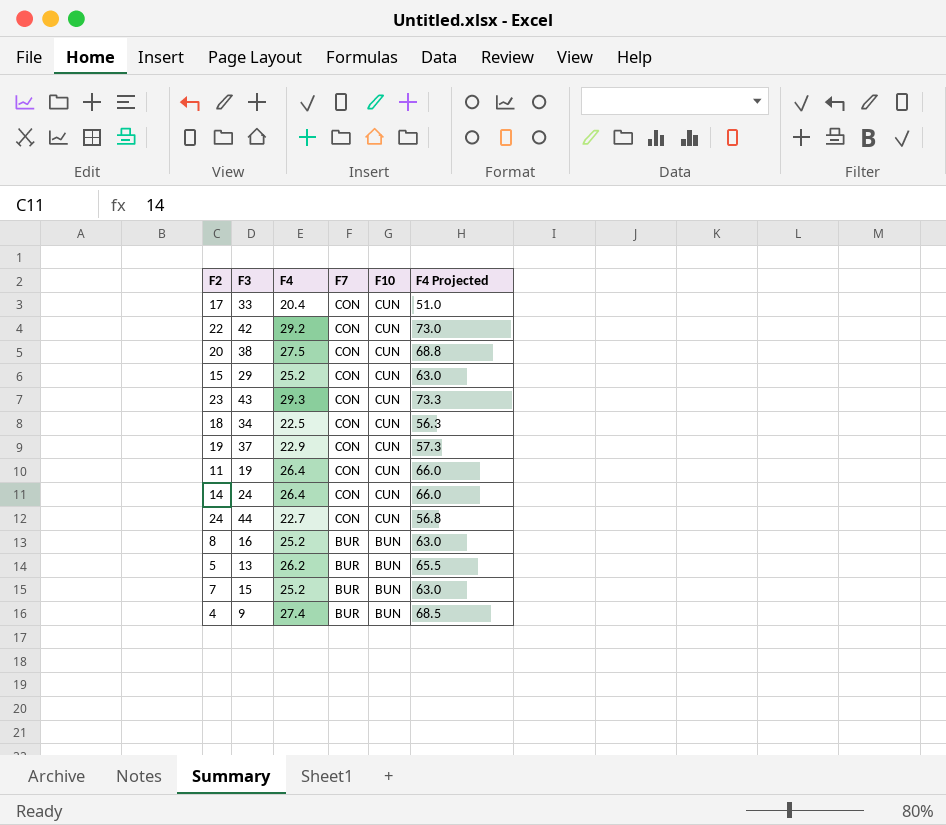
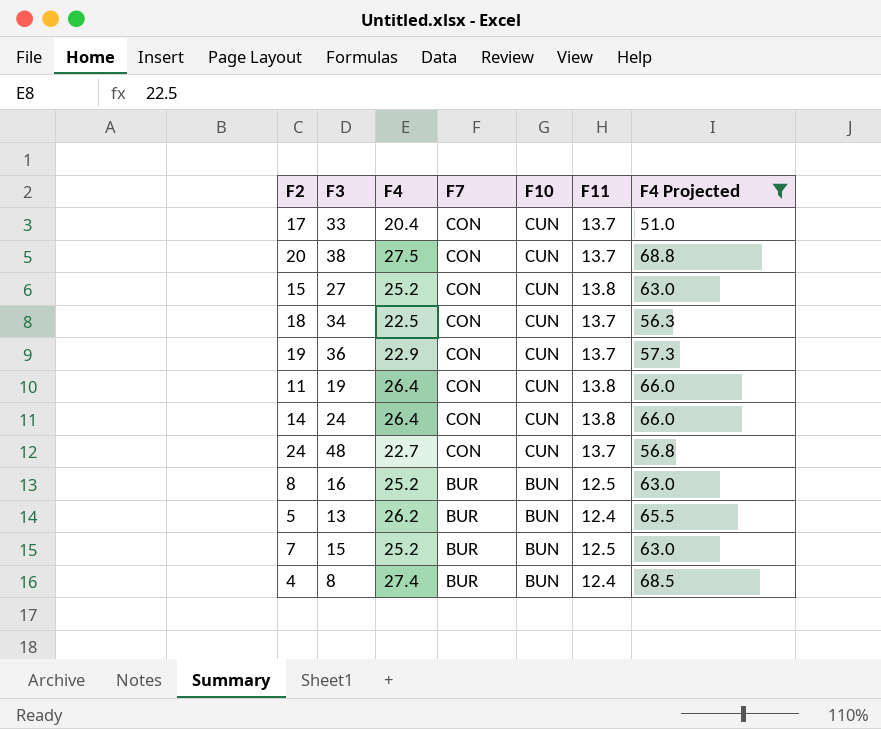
filter: none -> F4 Projected <= 68.8
column F11 | position: none -> 6
15 | F3: 29 -> 27
19 | F3: 37 -> 36
24 | F3: 44 -> 48
4 | F3: 9 -> 8

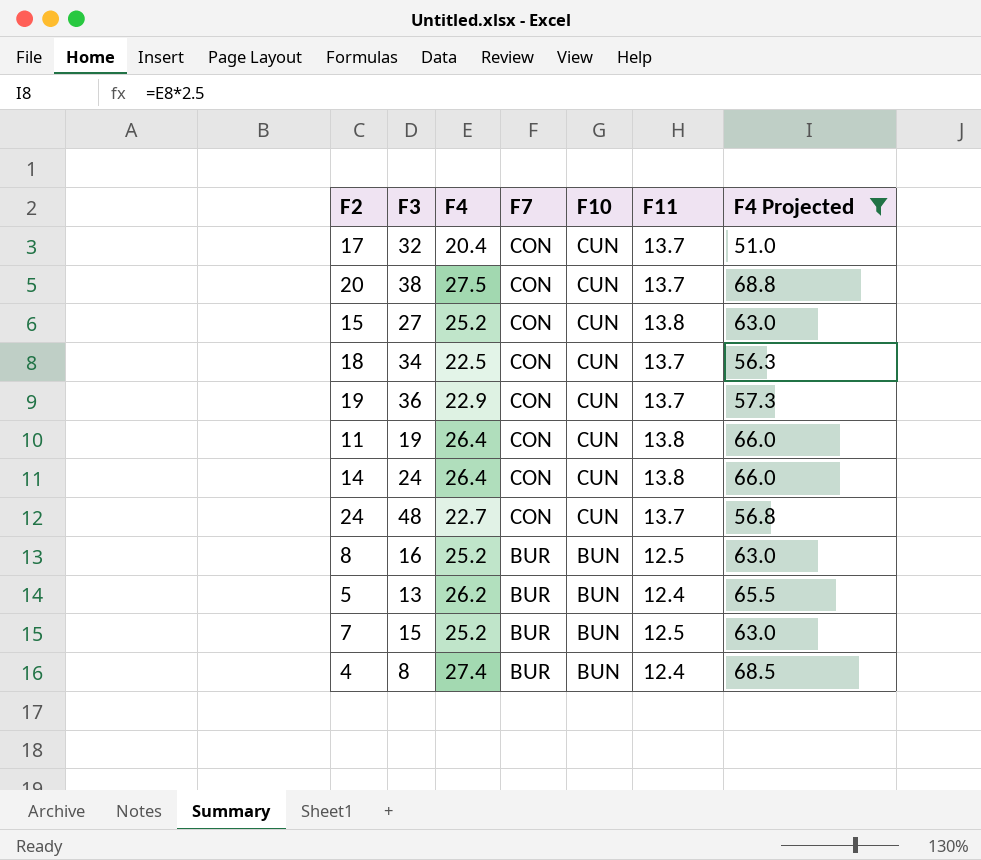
17 | F3: 33 -> 32

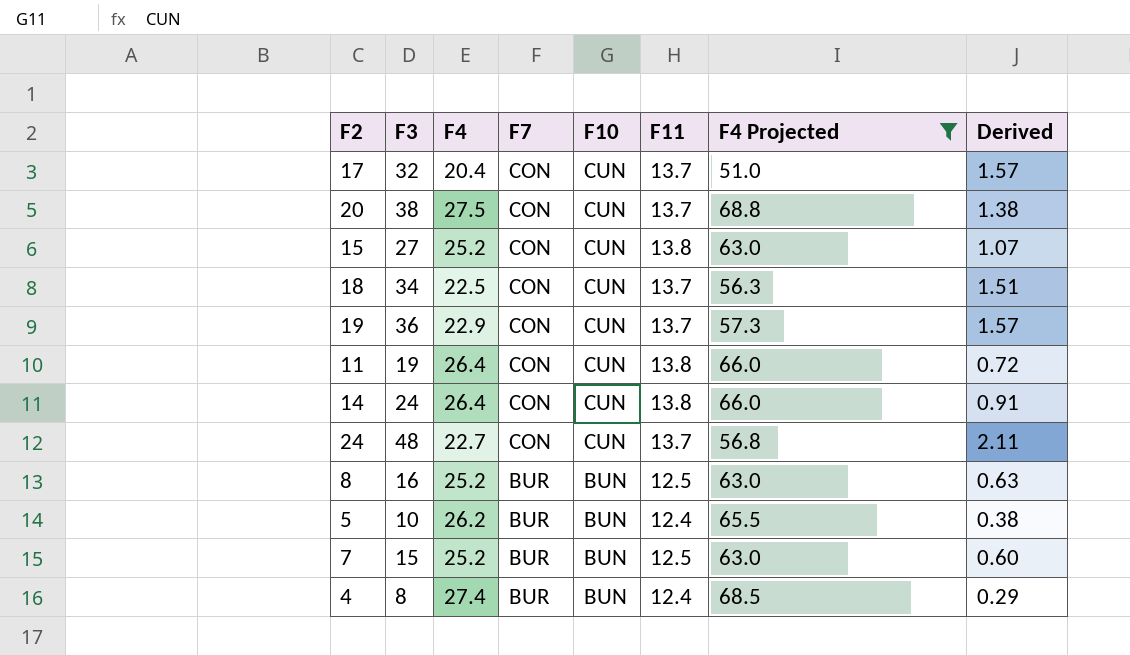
column Derived | formula: none -> [F3] / [F4]
5 | F3: 13 -> 10

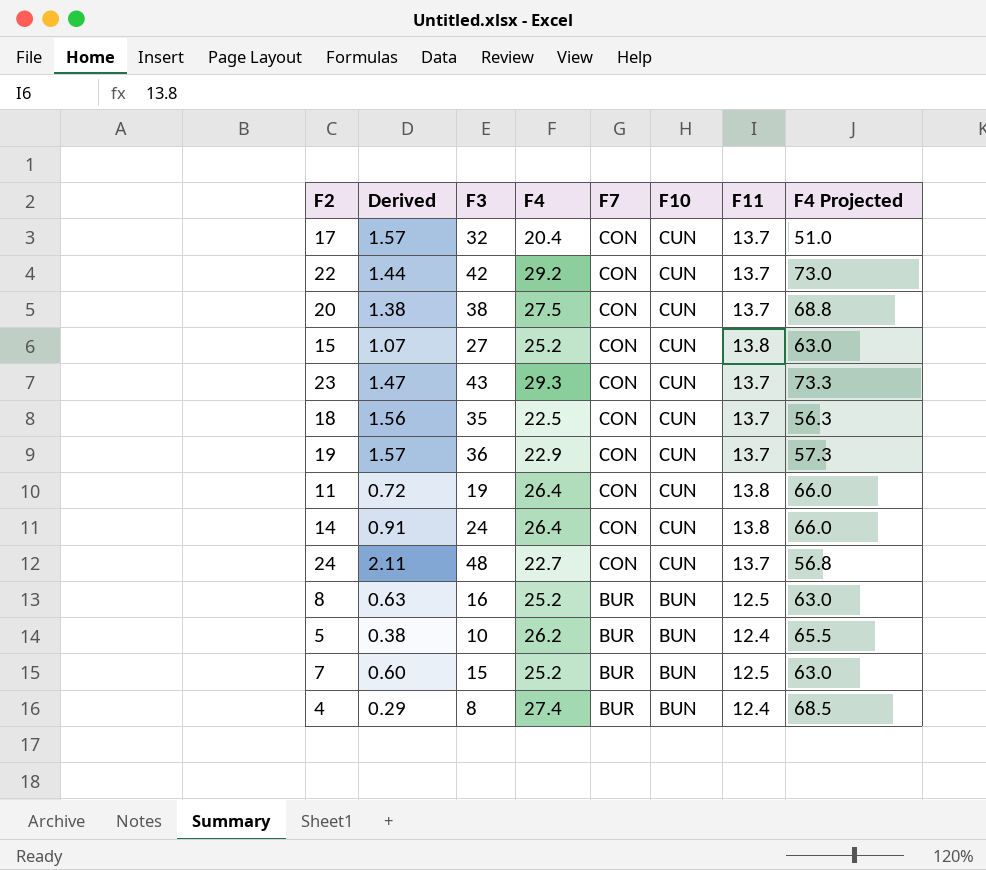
filter: F4 Projected <= 68.8 -> none
column Derived | position: 8 -> 2
18 | Derived: 1.51 -> 1.56
18 | F3: 34 -> 35

